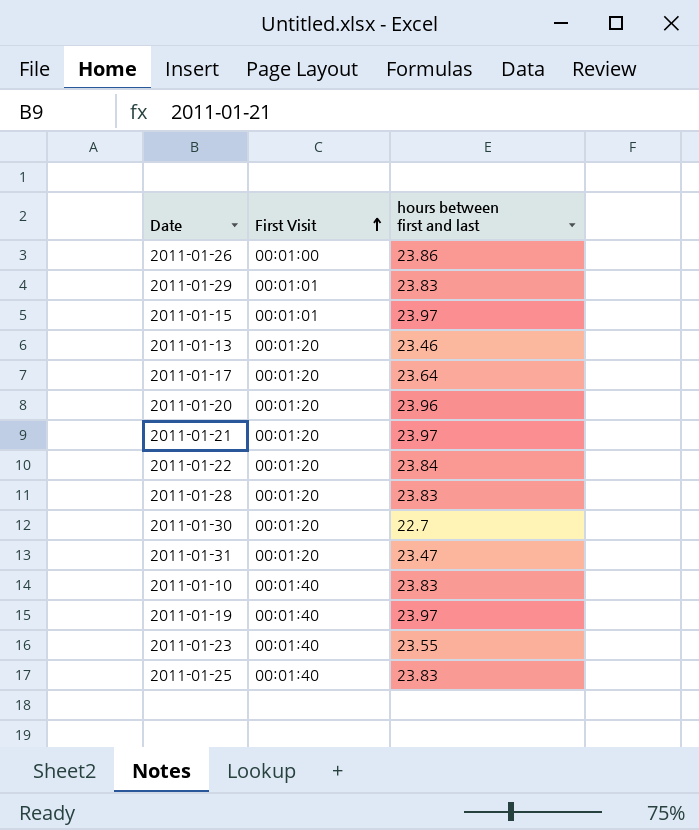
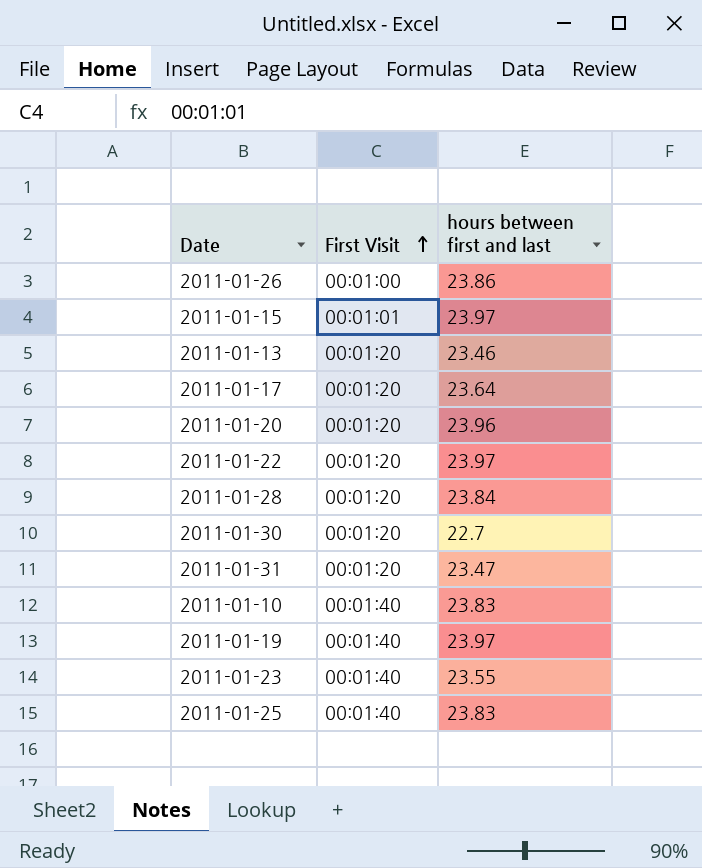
row 2011-01-29: 00:01:01 | 23.83 -> none
row 2011-01-21: 00:01:20 | 23.97 -> none
2011-01-22 | hours between first and last: 23.84 -> 23.97
2011-01-28 | hours between first and last: 23.83 -> 23.84

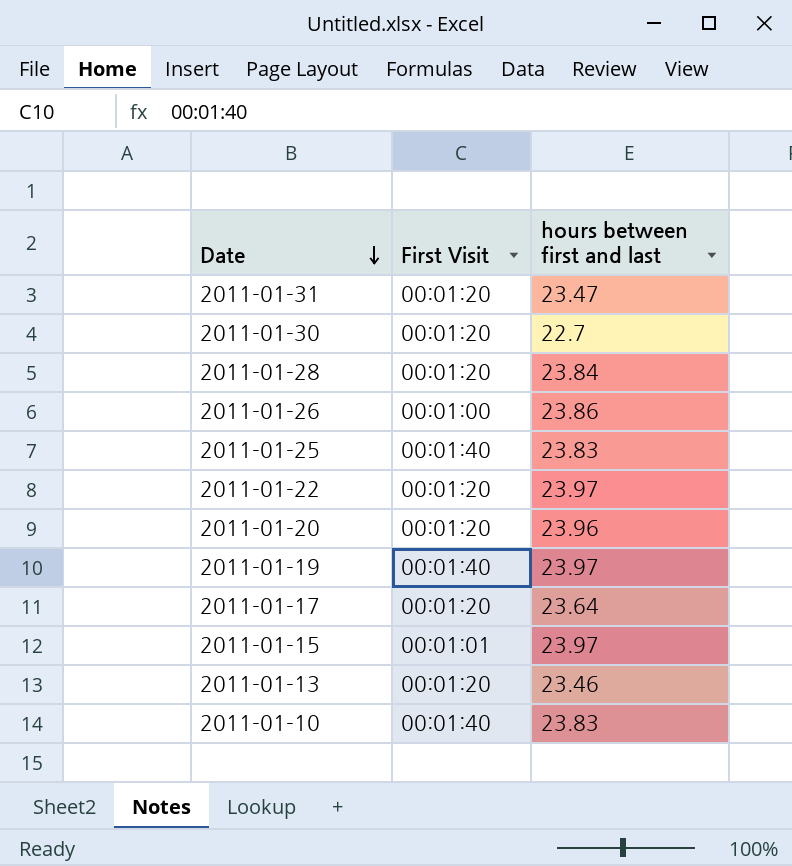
row order: First Visit ascending -> Date descending
row 2011-01-23: 00:01:40 | 23.55 -> none

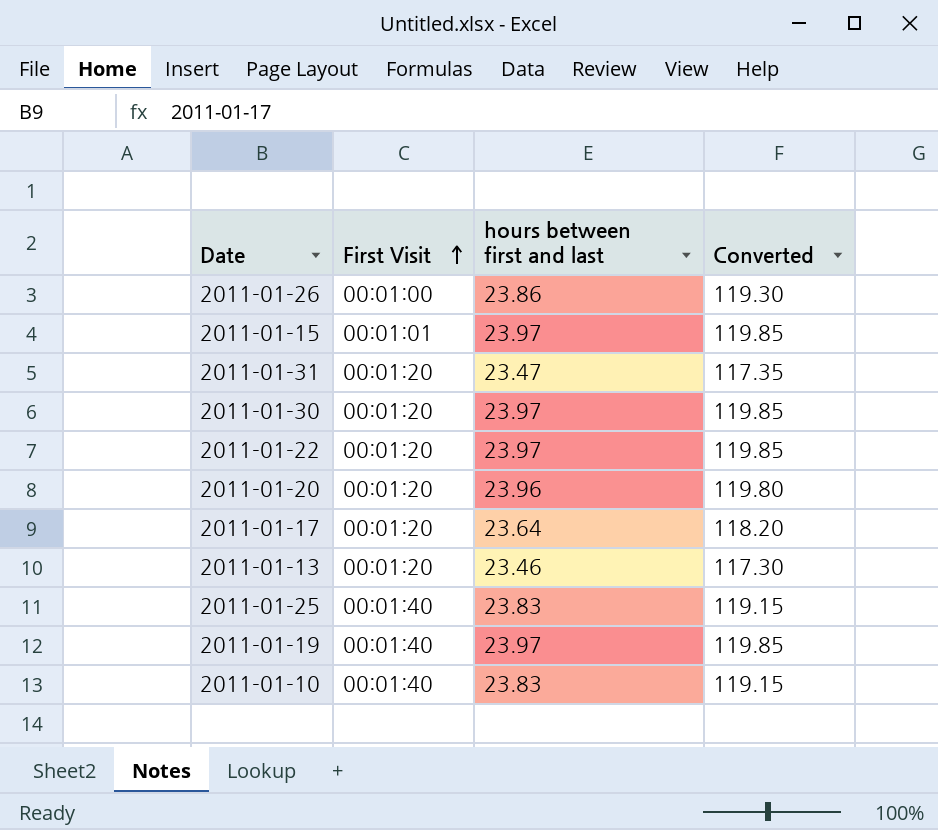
row order: Date descending -> First Visit ascending
column Converted | formula: none -> [hours between first and last] * 5
row 2011-01-28: 00:01:20 | 23.84 -> none
2011-01-30 | hours between first and last: 22.7 -> 23.97

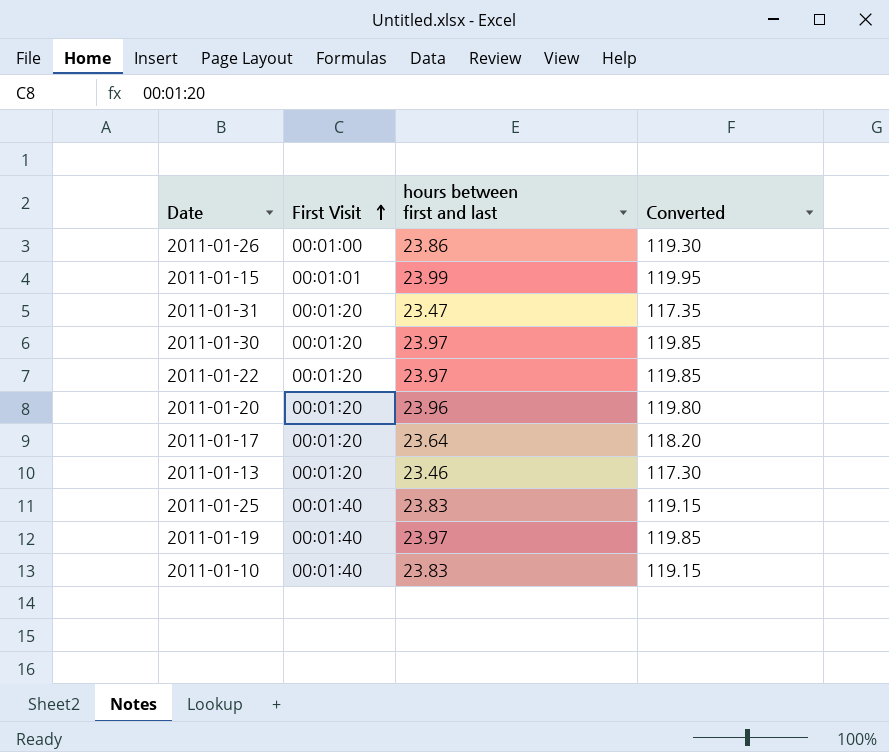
2011-01-15 | hours between first and last: 23.97 -> 23.99
2011-01-15 | Converted: 119.85 -> 119.95

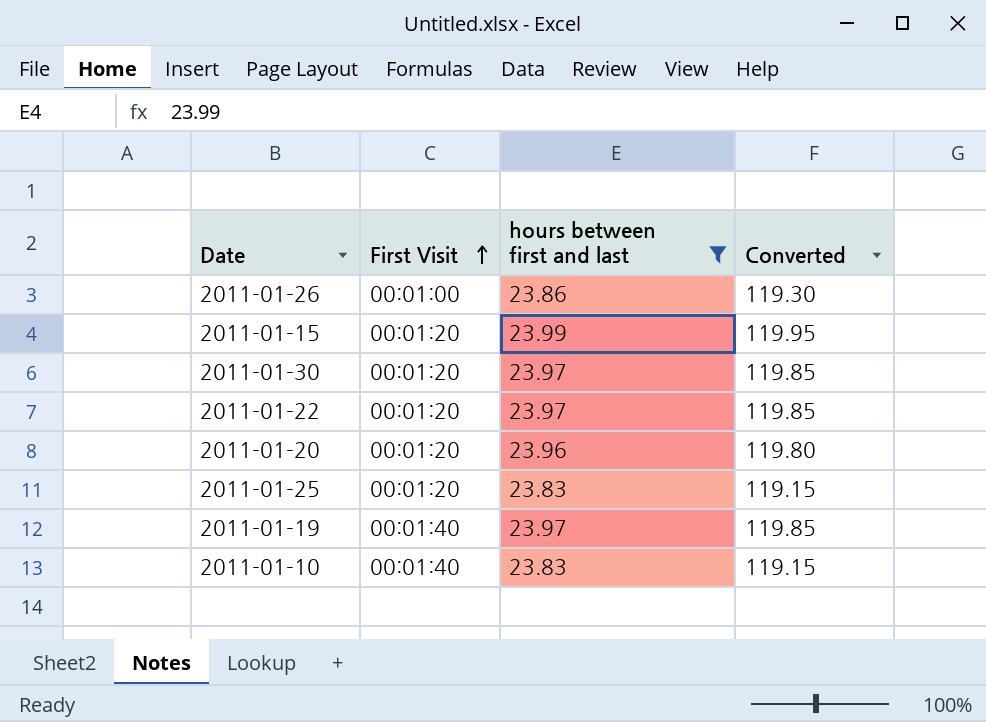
filter: none -> hours between first and last >= 23.83
2011-01-15 | First Visit: 00:01:01 -> 00:01:20
2011-01-25 | First Visit: 00:01:40 -> 00:01:20

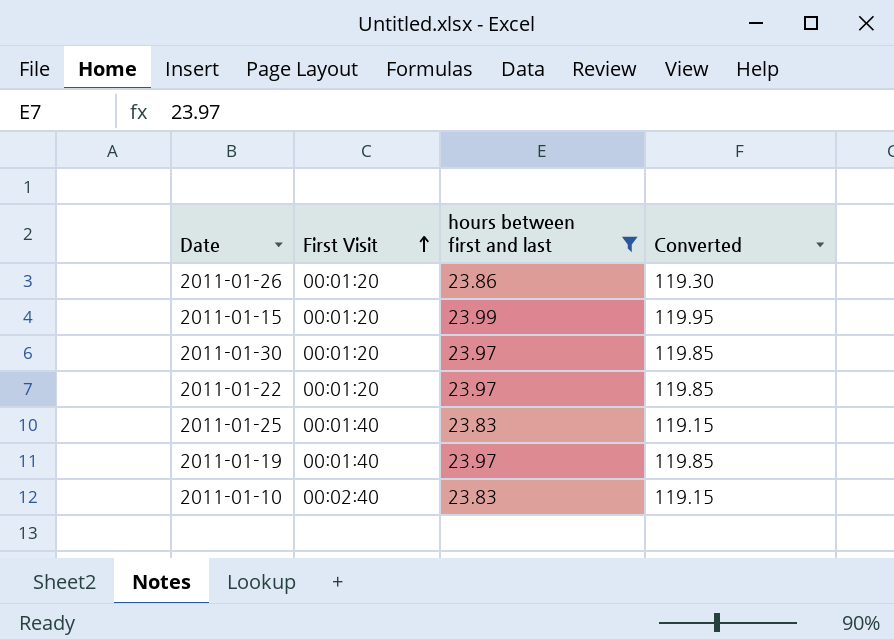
row 2011-01-20: 00:01:20 | 23.96 | 119.80 -> none
2011-01-26 | First Visit: 00:01:00 -> 00:01:20
2011-01-25 | First Visit: 00:01:20 -> 00:01:40
2011-01-10 | First Visit: 00:01:40 -> 00:02:40

